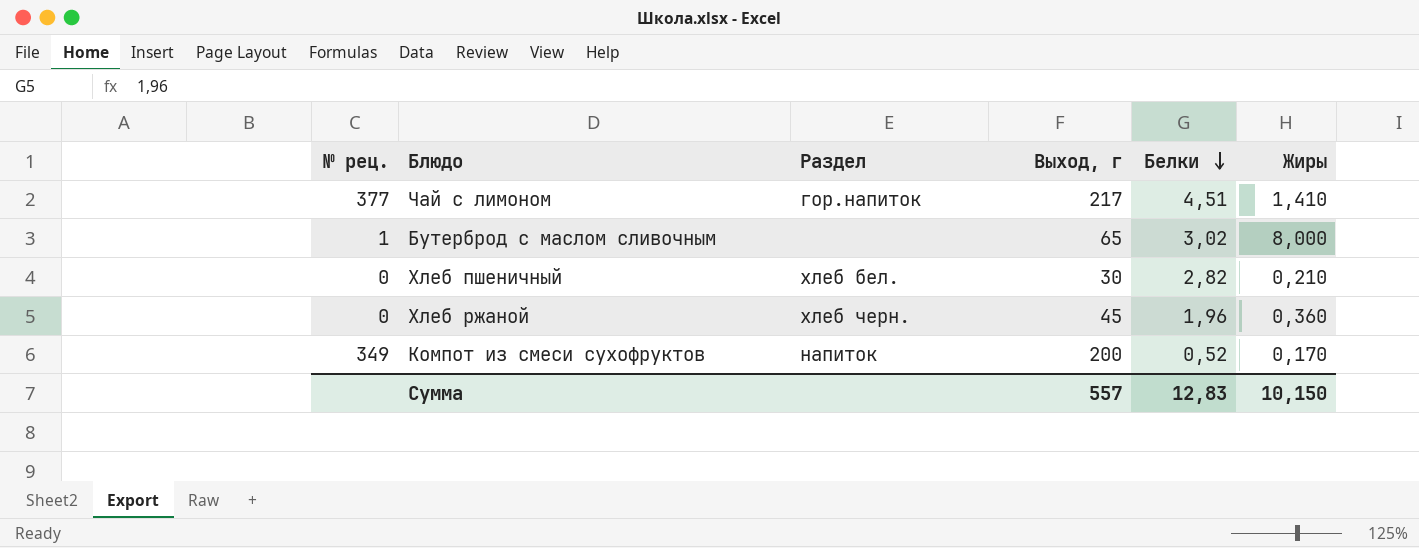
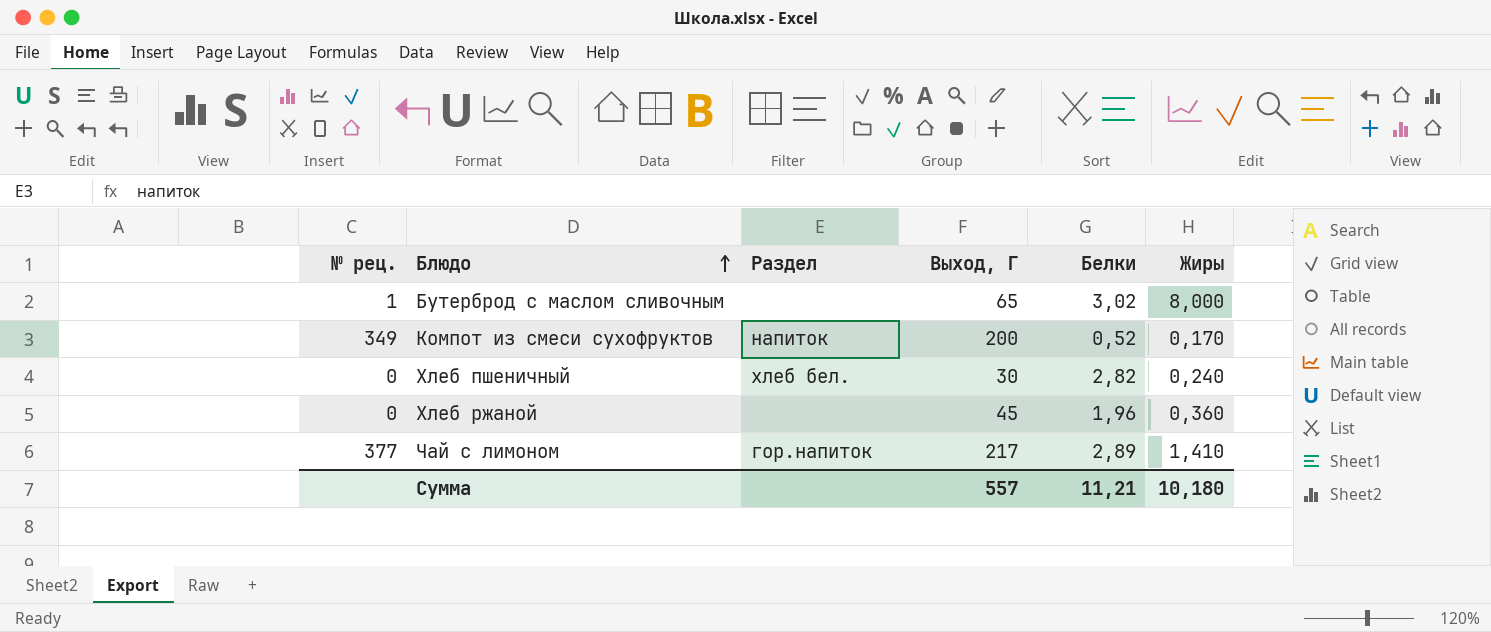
row order: Белки descending -> Блюдо ascending
column name: Выход, г -> Выход, Г
Хлеб пшеничный | Жиры: 0,210 -> 0,240
Хлеб ржаной | Раздел: хлеб черн. -> none
Чай с лимоном | Белки: 4,51 -> 2,89
Сумма | Белки: 12,83 -> 11,21
Сумма | Жиры: 10,150 -> 10,180

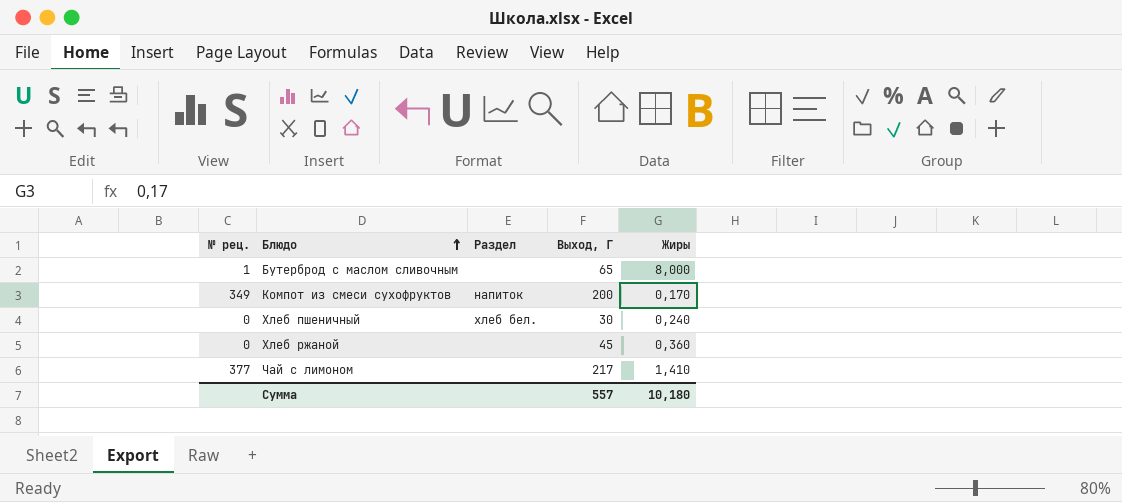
column Белки | position: 5 -> none
Чай с лимоном | Раздел: гор.напиток -> none

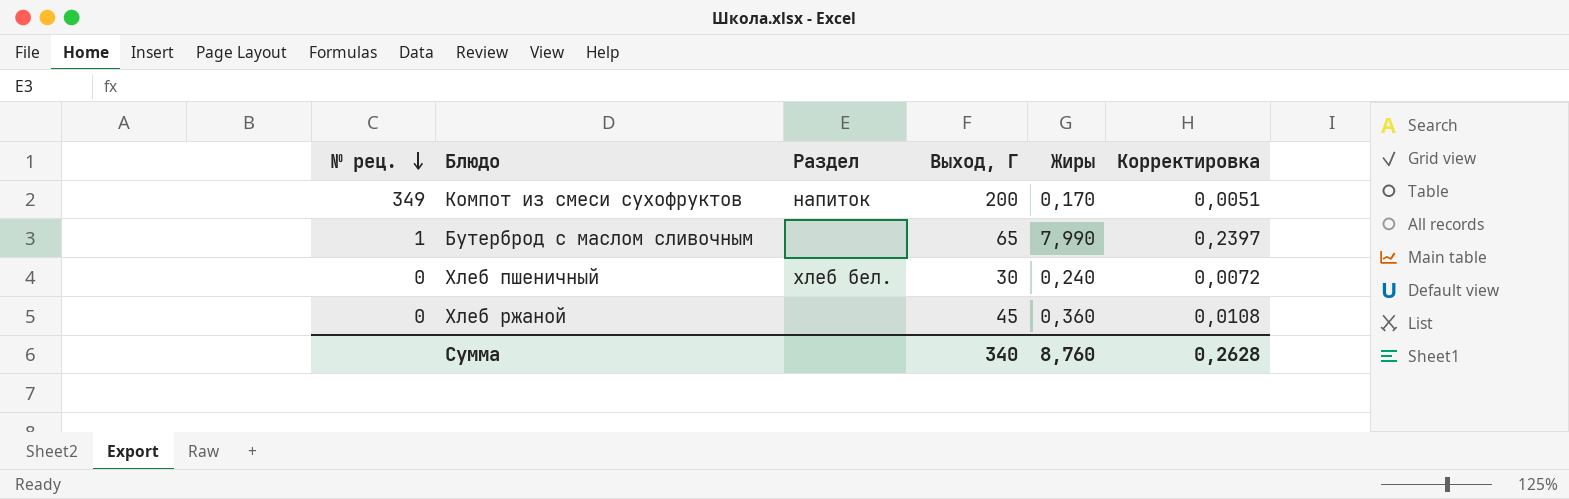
row order: Блюдо ascending -> № рец. descending
column Корректировка | formula: none -> [Жиры] * 0,03
row Чай с лимоном: 377 | none | 217 | 1,410 -> none
Бутерброд с маслом сливочным | Жиры: 8,000 -> 7,990
Сумма | Выход, Г: 557 -> 340
Сумма | Жиры: 10,180 -> 8,760

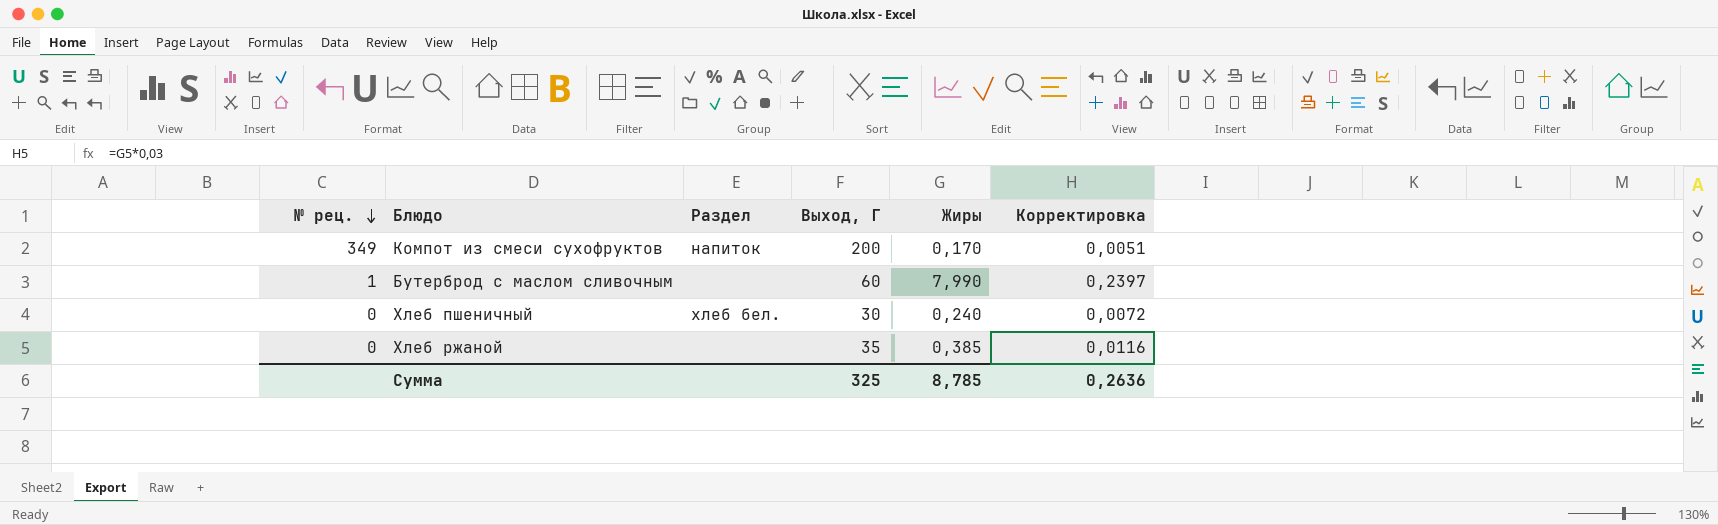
Бутерброд с маслом сливочным | Выход, Г: 65 -> 60
Хлеб ржаной | Выход, Г: 45 -> 35
Хлеб ржаной | Жиры: 0,360 -> 0,385
Хлеб ржаной | Корректировка: 0,0108 -> 0,0116
Сумма | Выход, Г: 340 -> 325
Сумма | Жиры: 8,760 -> 8,785
Сумма | Корректировка: 0,2628 -> 0,2636

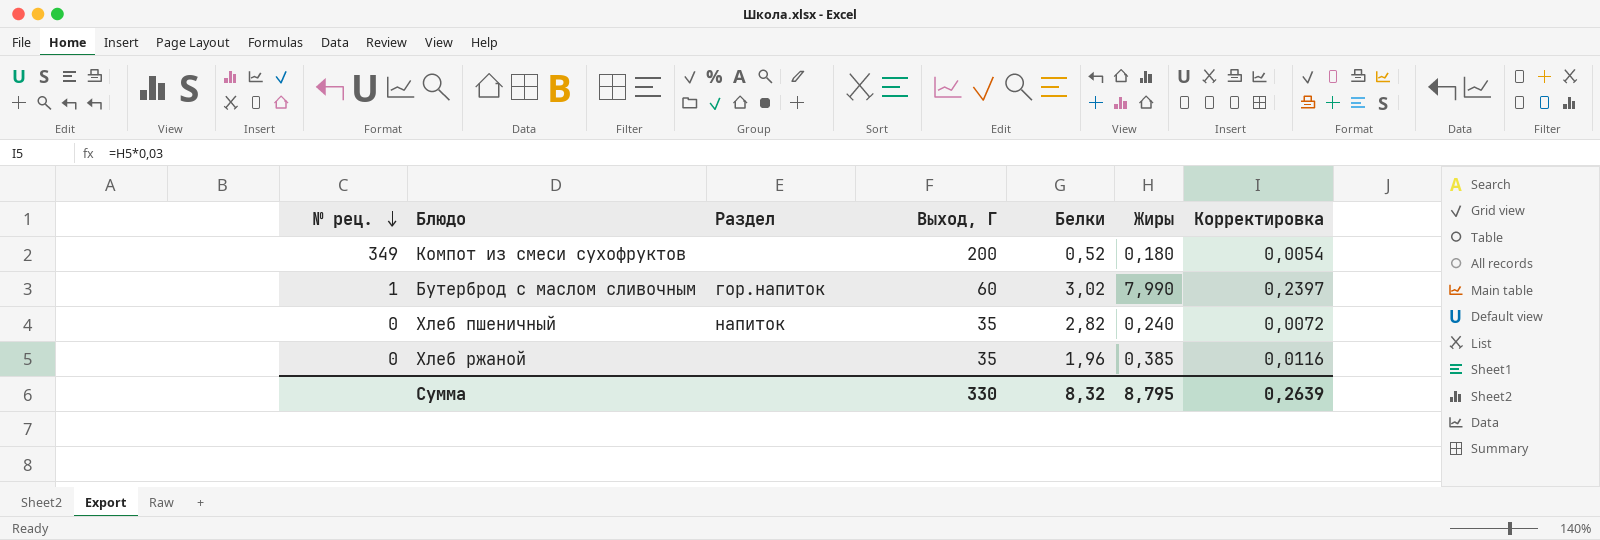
column Белки | position: none -> 5
Компот из смеси сухофруктов | Раздел: напиток -> none
Компот из смеси сухофруктов | Жиры: 0,170 -> 0,180
Компот из смеси сухофруктов | Корректировка: 0,0051 -> 0,0054
Бутерброд с маслом сливочным | Раздел: none -> гор.напиток
Хлеб пшеничный | Раздел: хлеб бел. -> напиток
Хлеб пшеничный | Выход, Г: 30 -> 35
Сумма | Выход, Г: 325 -> 330
Сумма | Жиры: 8,785 -> 8,795
Сумма | Корректировка: 0,2636 -> 0,2639

